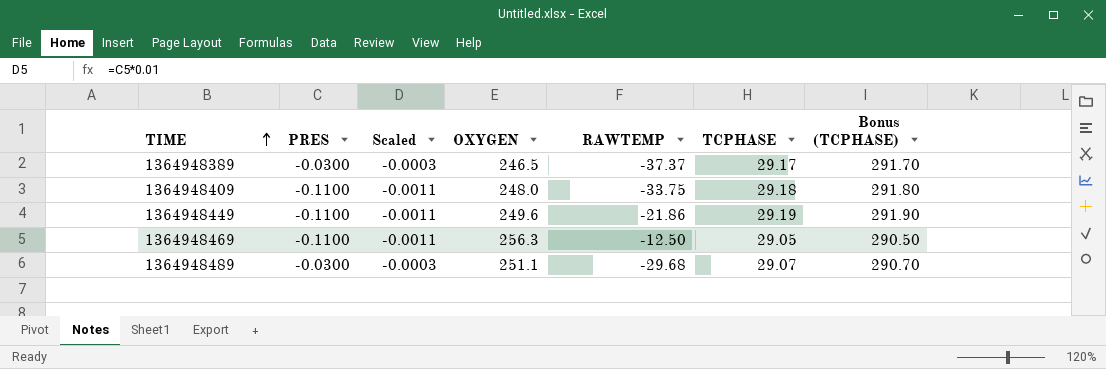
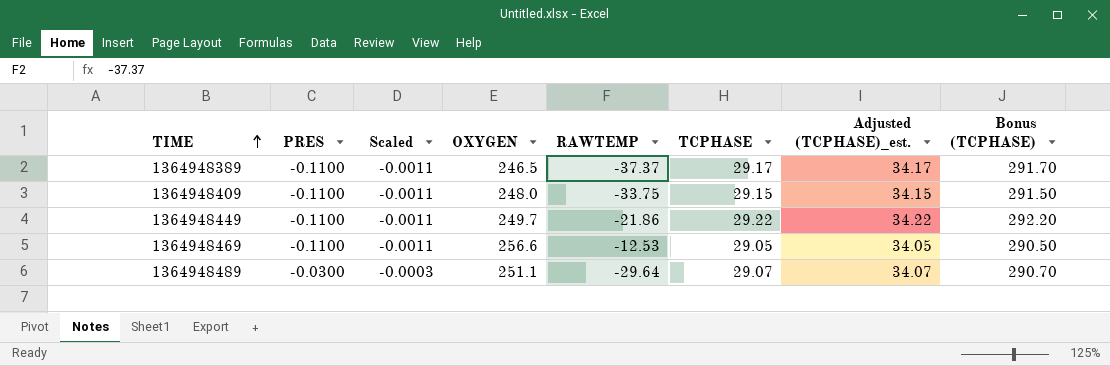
column Adjusted (TCPHASE)_est. | formula: none -> [TCPHASE] + 5
1364948389 | PRES: -0.0300 -> -0.1100
1364948389 | Scaled: -0.0003 -> -0.0011
1364948409 | TCPHASE: 29.18 -> 29.15
1364948409 | Bonus (TCPHASE): 291.80 -> 291.50
1364948449 | OXYGEN: 249.6 -> 249.7
1364948449 | TCPHASE: 29.19 -> 29.22
1364948449 | Bonus (TCPHASE): 291.90 -> 292.20
1364948469 | OXYGEN: 256.3 -> 256.6
1364948469 | RAWTEMP: -12.50 -> -12.53
1364948489 | RAWTEMP: -29.68 -> -29.64

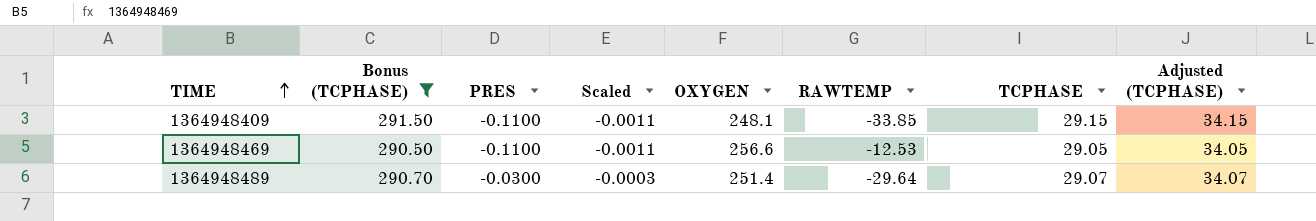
filter: none -> Bonus (TCPHASE) <= 291.50
column Bonus (TCPHASE) | position: 8 -> 2
column name: Adjusted (TCPHASE)_est. -> Adjusted (TCPHASE)
1364948409 | OXYGEN: 248.0 -> 248.1
1364948409 | RAWTEMP: -33.75 -> -33.85
1364948489 | OXYGEN: 251.1 -> 251.4

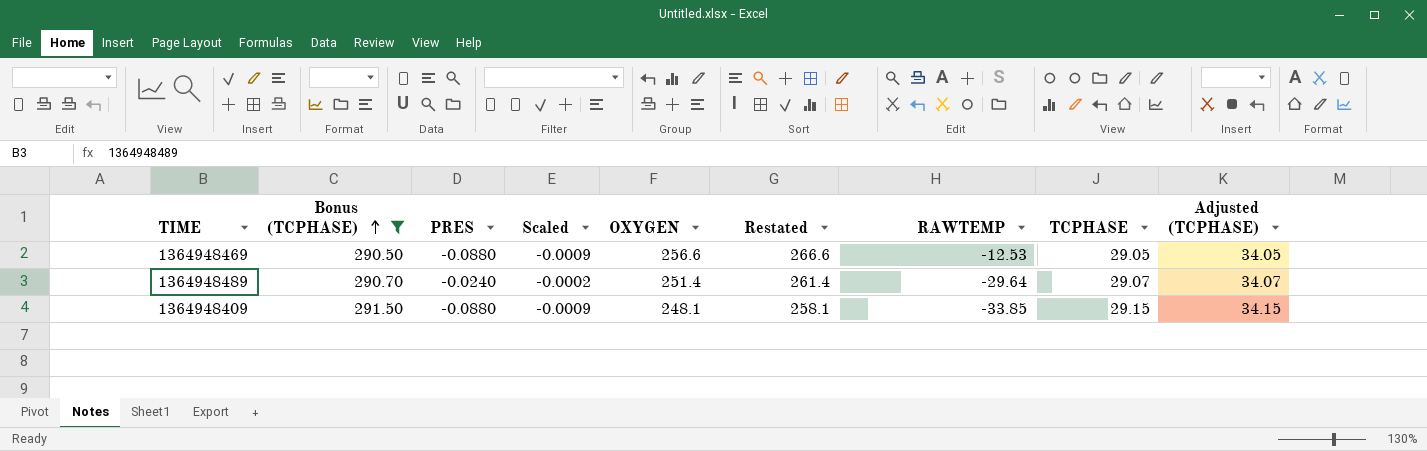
row order: TIME ascending -> Bonus (TCPHASE) ascending
column Restated | formula: none -> [OXYGEN] + 10
1364948469 | PRES: -0.1100 -> -0.0880
1364948469 | Scaled: -0.0011 -> -0.0009
1364948489 | PRES: -0.0300 -> -0.0240
1364948489 | Scaled: -0.0003 -> -0.0002
1364948409 | PRES: -0.1100 -> -0.0880
1364948409 | Scaled: -0.0011 -> -0.0009

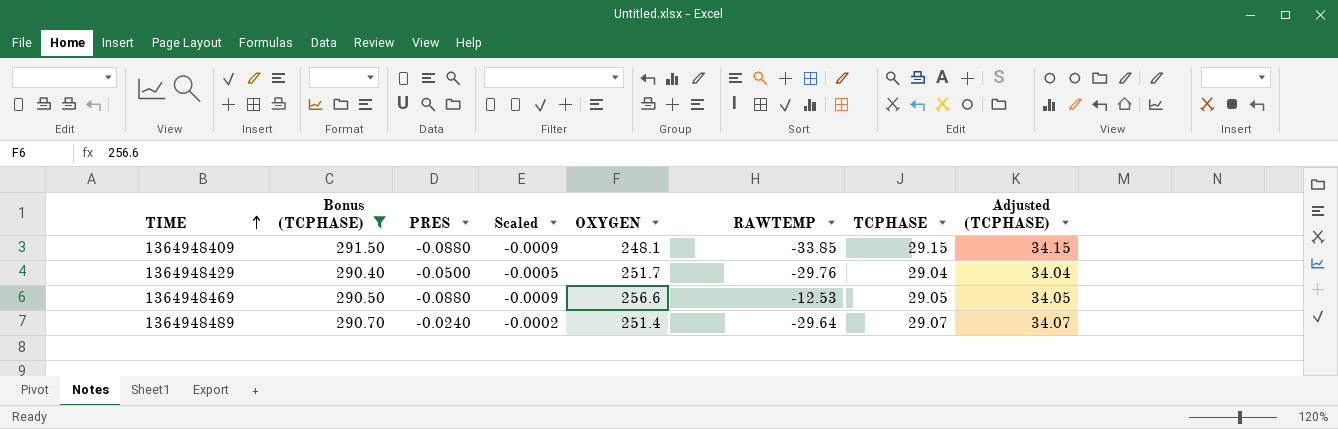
row order: Bonus (TCPHASE) ascending -> TIME ascending
column Restated | formula: [OXYGEN] + 10 -> none
row 1364948429: none -> 290.40 | -0.0500 | -0.0005 | 251.7 | -29.76 | 29.04 | 34.04

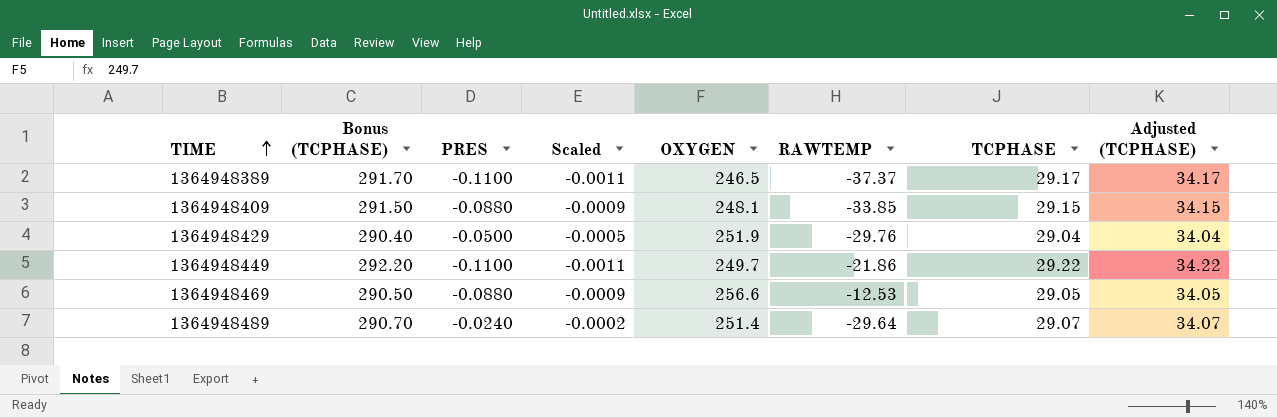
filter: Bonus (TCPHASE) <= 291.50 -> none
1364948429 | OXYGEN: 251.7 -> 251.9

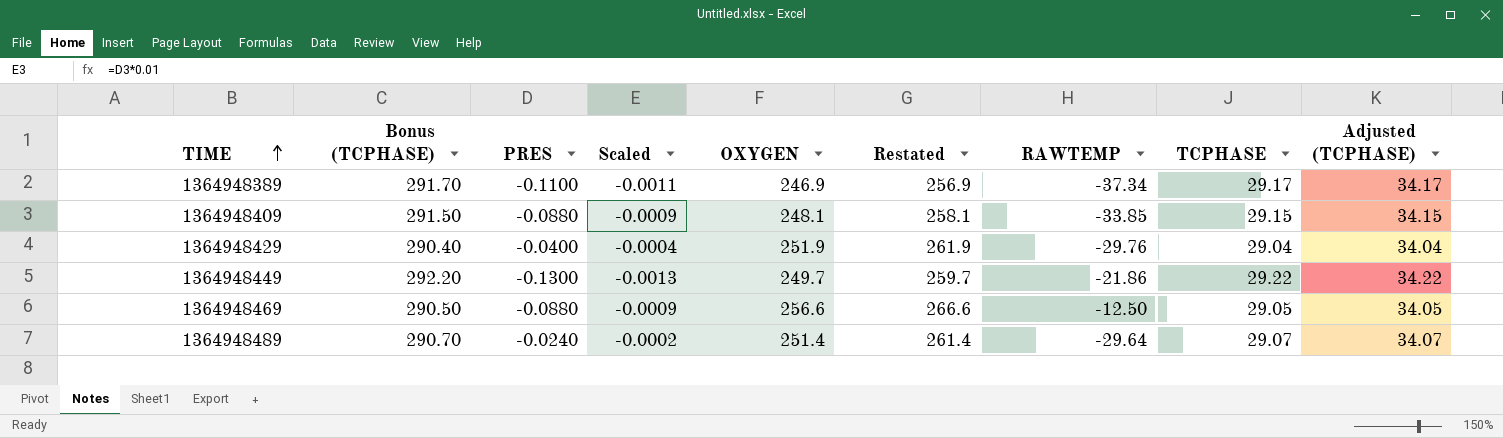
column Restated | formula: none -> [OXYGEN] + 10
1364948389 | OXYGEN: 246.5 -> 246.9
1364948389 | RAWTEMP: -37.37 -> -37.34
1364948429 | PRES: -0.0500 -> -0.0400
1364948429 | Scaled: -0.0005 -> -0.0004
1364948449 | PRES: -0.1100 -> -0.1300
1364948449 | Scaled: -0.0011 -> -0.0013
1364948469 | RAWTEMP: -12.53 -> -12.50

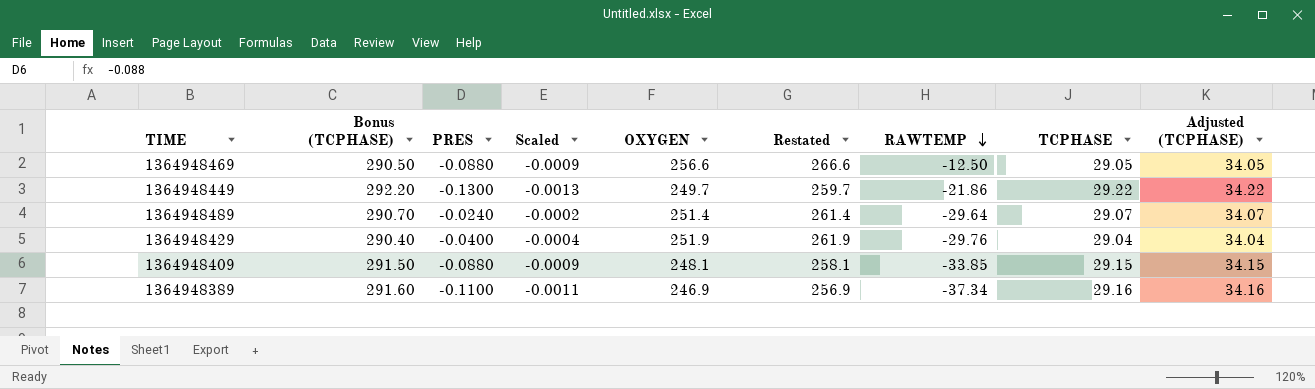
row order: TIME ascending -> RAWTEMP descending
1364948389 | Bonus (TCPHASE): 291.70 -> 291.60
1364948389 | TCPHASE: 29.17 -> 29.16
1364948389 | Adjusted (TCPHASE): 34.17 -> 34.16

